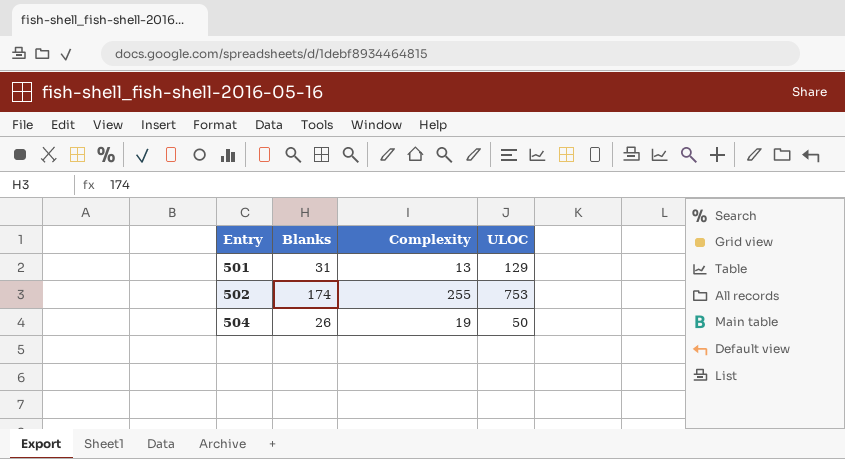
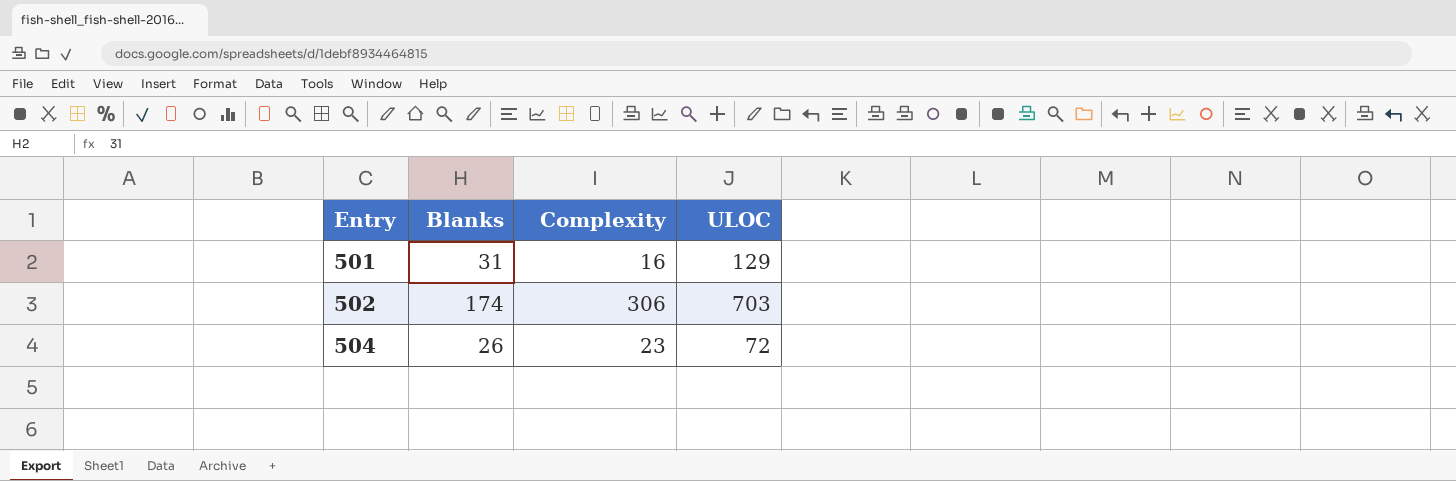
501 | Complexity: 13 -> 16
502 | Complexity: 255 -> 306
502 | ULOC: 753 -> 703
504 | Complexity: 19 -> 23
504 | ULOC: 50 -> 72

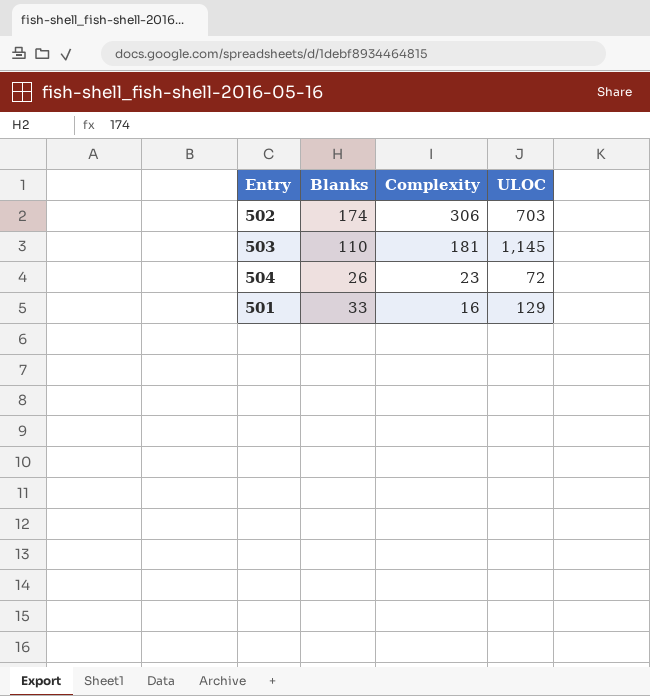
row order: Entry ascending -> Complexity descending
row 503: none -> 110 | 181 | 1,145
501 | Blanks: 31 -> 33

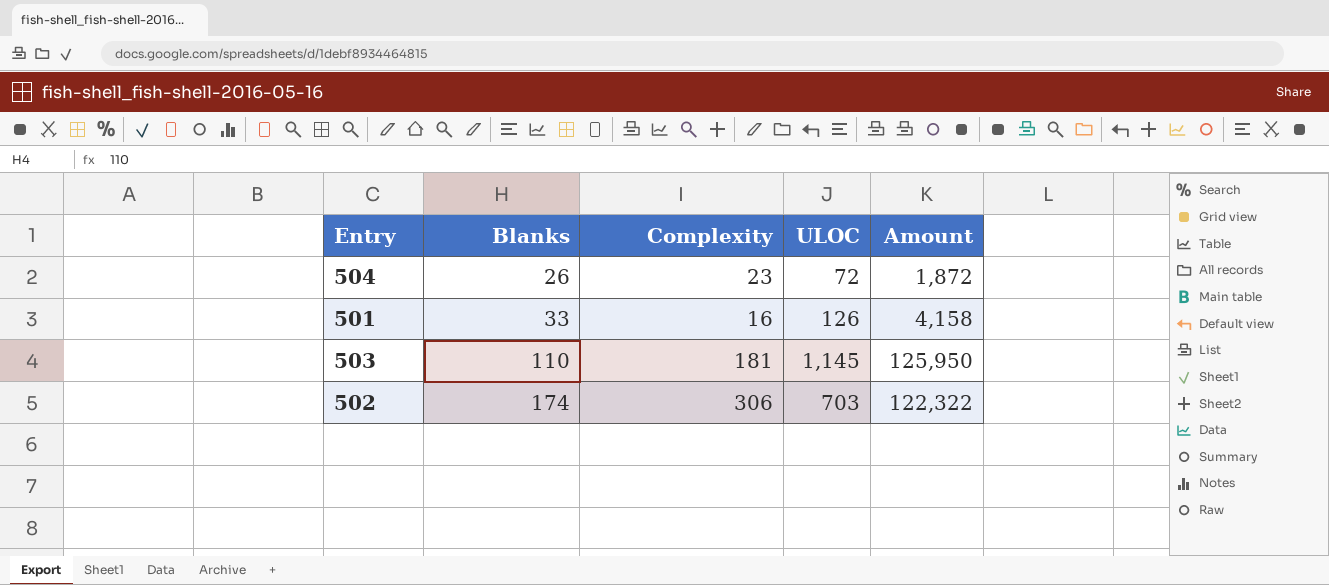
row order: Complexity descending -> Blanks ascending
column Amount | formula: none -> [Blanks] * [ULOC]
501 | ULOC: 129 -> 126

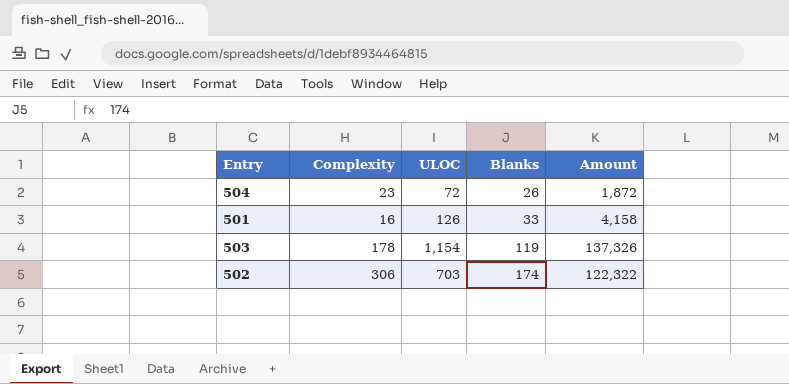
column Blanks | position: 2 -> 4
503 | Complexity: 181 -> 178
503 | ULOC: 1,145 -> 1,154
503 | Blanks: 110 -> 119
503 | Amount: 125,950 -> 137,326

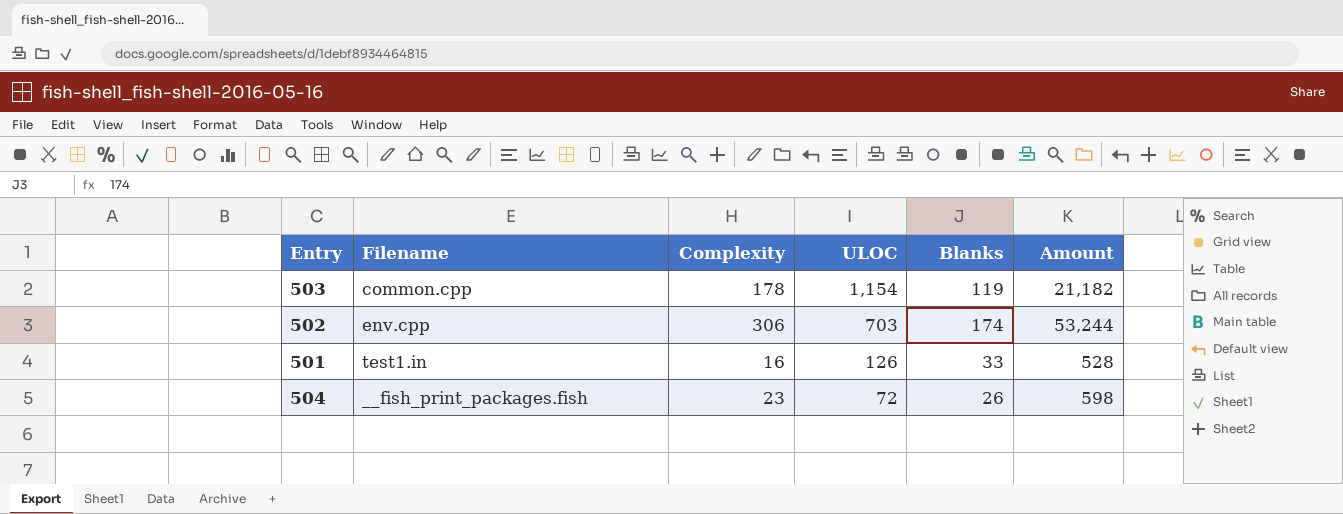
row order: Blanks ascending -> ULOC descending
column Filename | position: none -> 2
column Amount | formula: [ULOC] * [Blanks] -> [Complexity] * [Blanks]

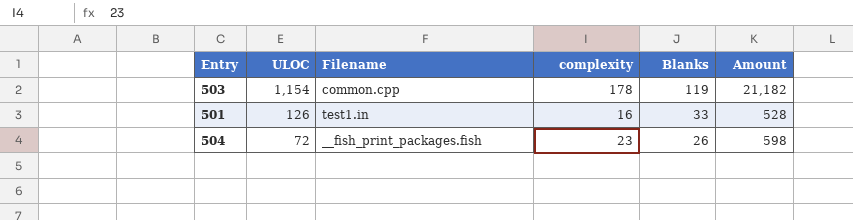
column ULOC | position: 4 -> 2
column name: Complexity -> complexity
row 502: env.cpp | 306 | 703 | 174 | 53,244 -> none

